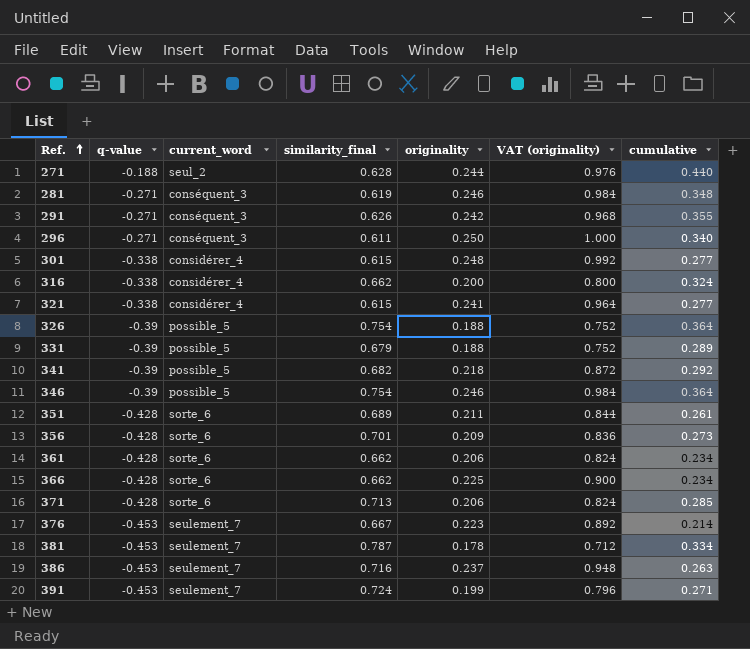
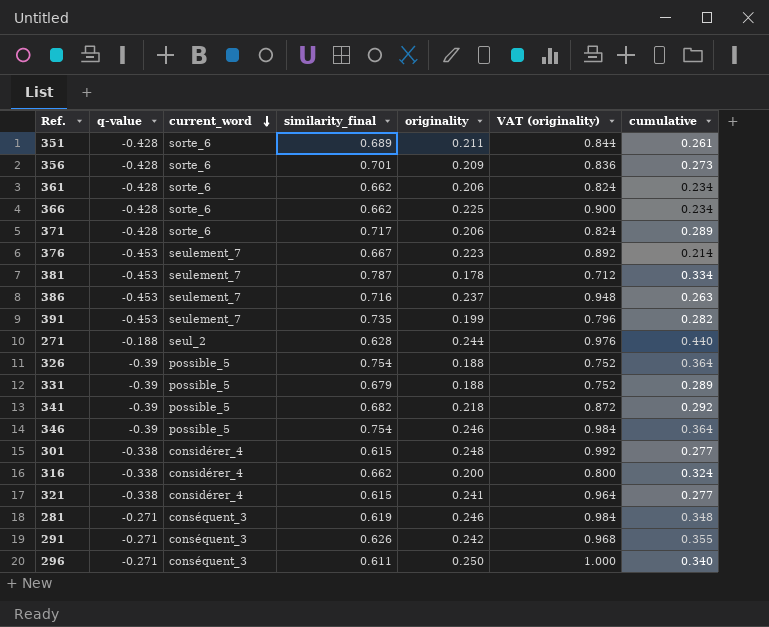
row order: Ref. ascending -> current_word descending
371 | similarity_final: 0.713 -> 0.717
371 | cumulative: 0.285 -> 0.289
391 | similarity_final: 0.724 -> 0.735
391 | cumulative: 0.271 -> 0.282

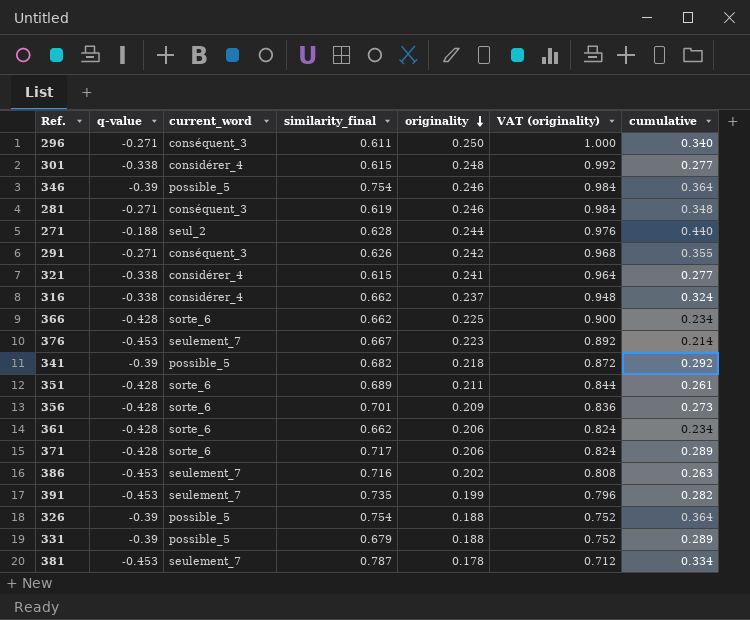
row order: current_word descending -> originality descending
316 | originality: 0.200 -> 0.237
316 | VAT (originality): 0.800 -> 0.948
386 | originality: 0.237 -> 0.202
386 | VAT (originality): 0.948 -> 0.808

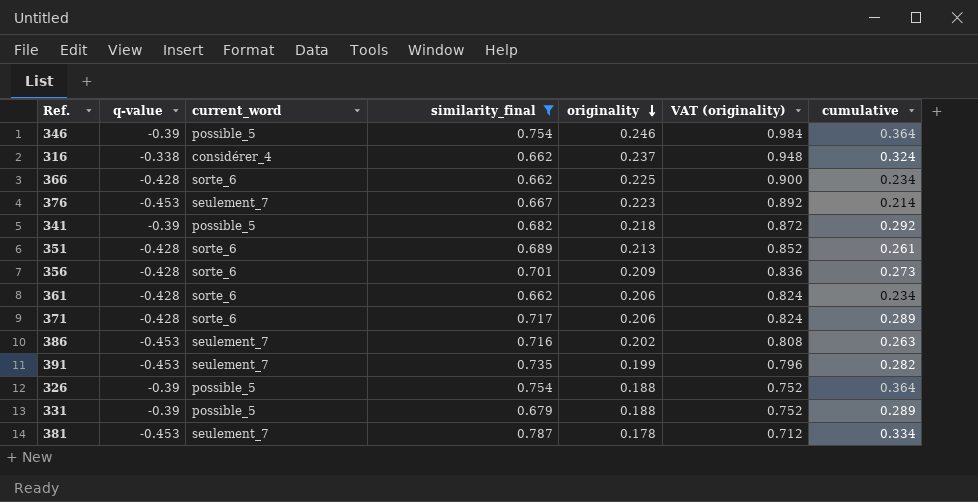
filter: none -> similarity_final >= 0.662
351 | originality: 0.211 -> 0.213
351 | VAT (originality): 0.844 -> 0.852

